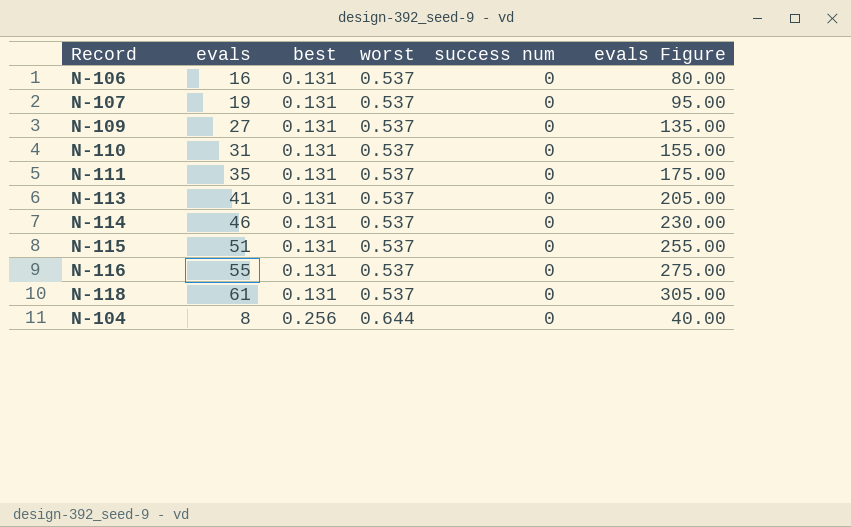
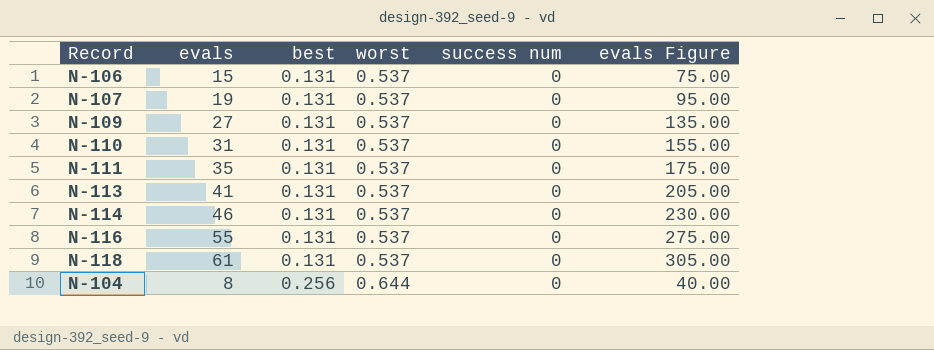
row N-115: 51 | 0.131 | 0.537 | 0 | 255.00 -> none
N-106 | evals: 16 -> 15
N-106 | evals Figure: 80.00 -> 75.00

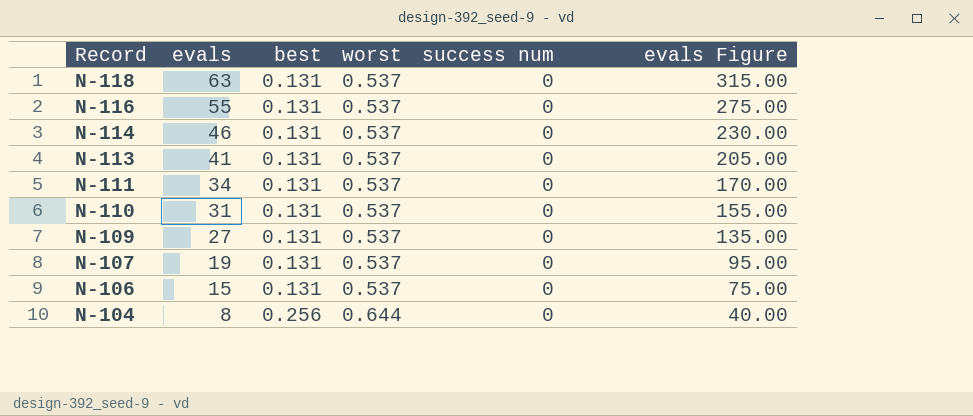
row order: best ascending -> Record descending
N-118 | evals: 61 -> 63
N-118 | evals Figure: 305.00 -> 315.00
N-111 | evals: 35 -> 34
N-111 | evals Figure: 175.00 -> 170.00

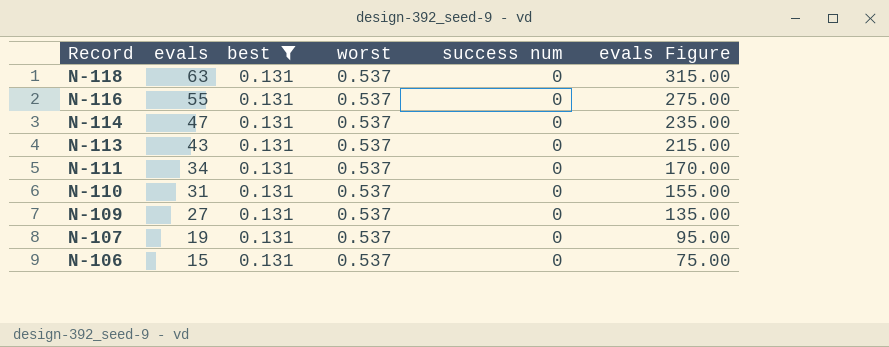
filter: none -> best = 0.131
N-114 | evals: 46 -> 47
N-114 | evals Figure: 230.00 -> 235.00
N-113 | evals: 41 -> 43
N-113 | evals Figure: 205.00 -> 215.00

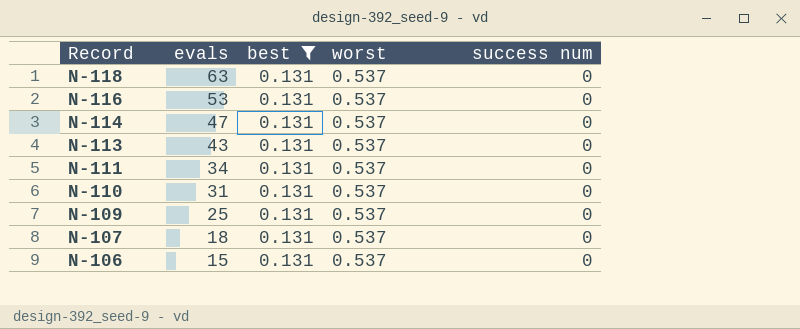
column evals Figure | formula: [evals] * 5 -> none
N-116 | evals: 55 -> 53
N-109 | evals: 27 -> 25
N-107 | evals: 19 -> 18

